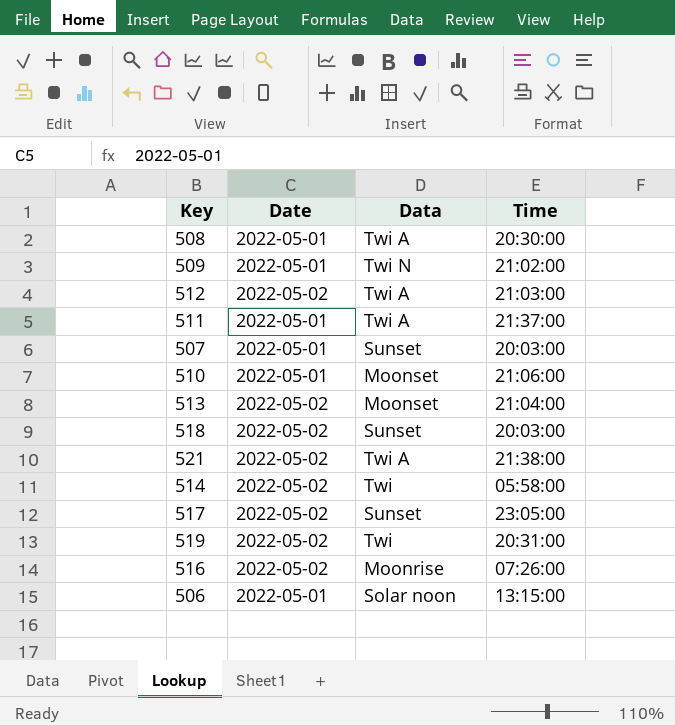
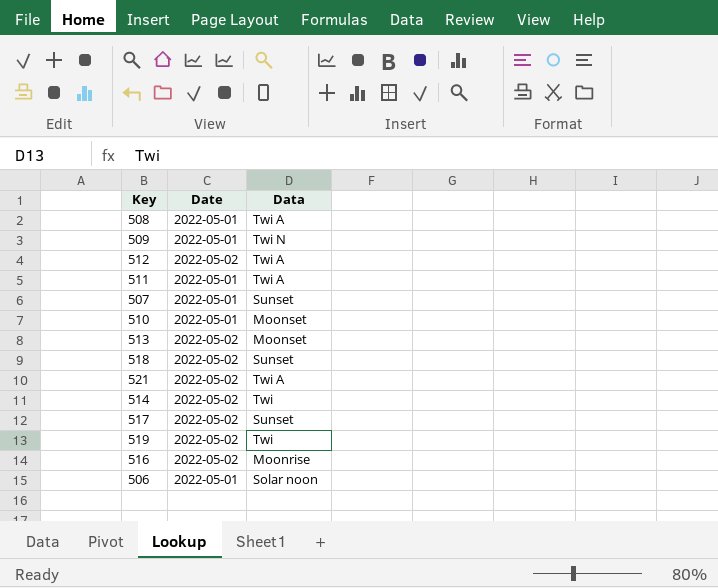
column Time | position: 4 -> none

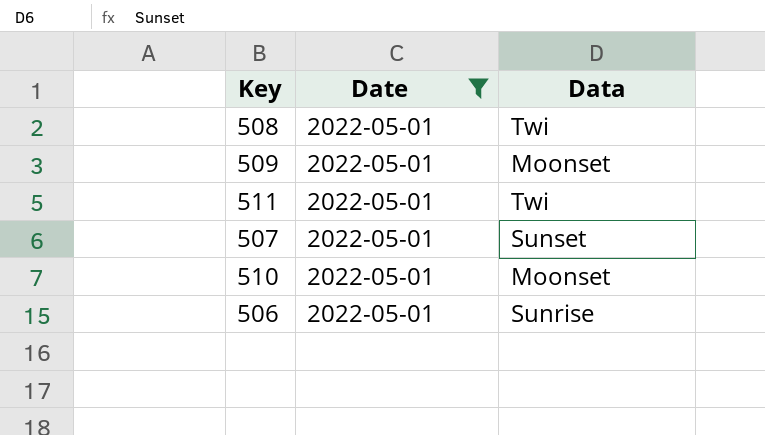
filter: none -> Date = 2022-05-01
508 | Data: Twi A -> Twi
509 | Data: Twi N -> Moonset
511 | Data: Twi A -> Twi
506 | Data: Solar noon -> Sunrise

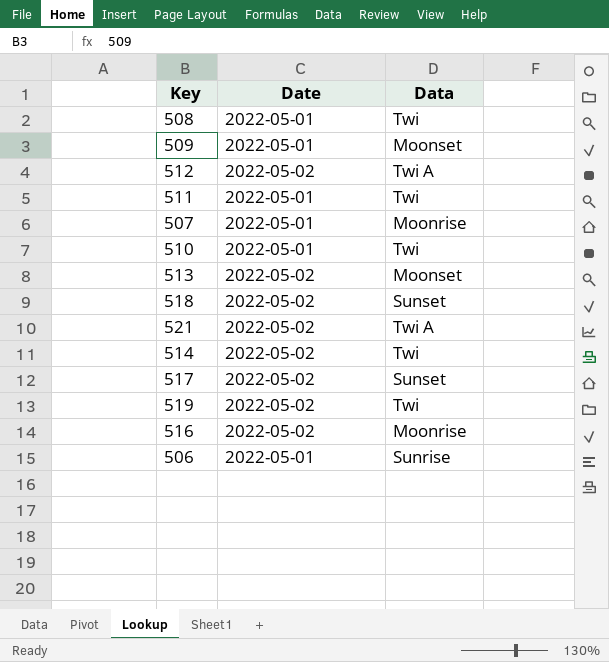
filter: Date = 2022-05-01 -> none
507 | Data: Sunset -> Moonrise
510 | Data: Moonset -> Twi

